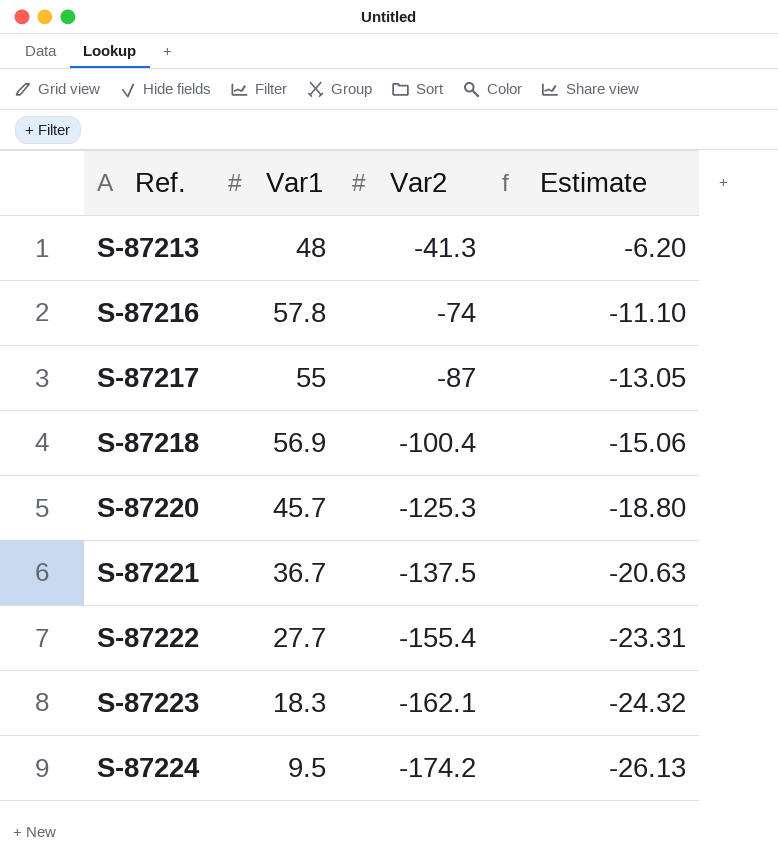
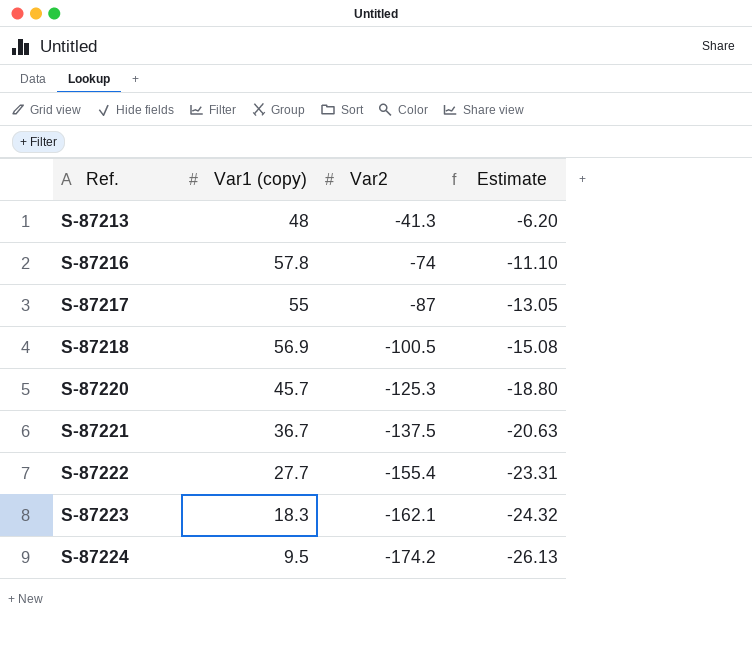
column name: Var1 -> Var1 (copy)
S-87218 | Var2: -100.4 -> -100.5
S-87218 | Estimate: -15.06 -> -15.08

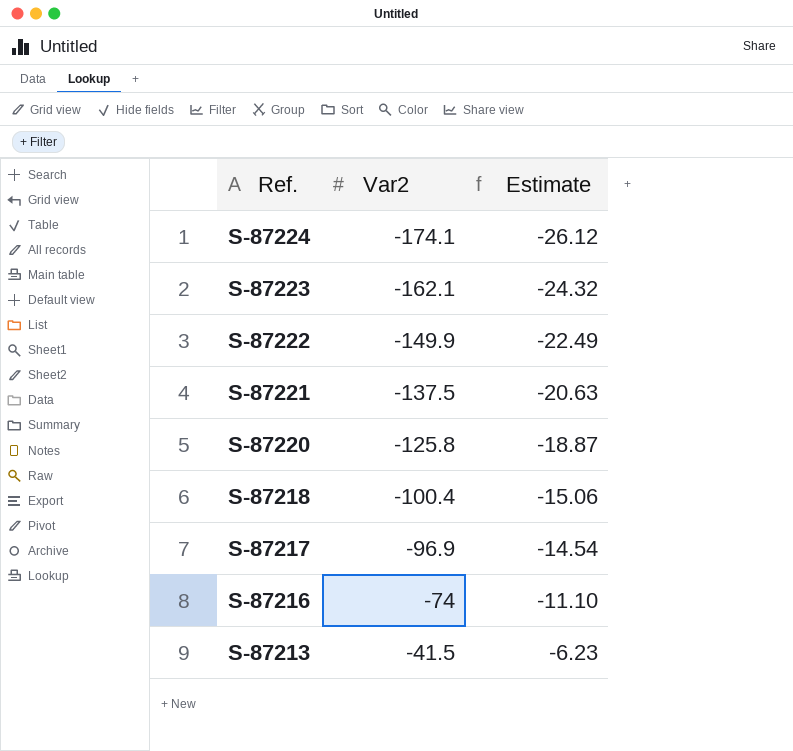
row order: Ref. ascending -> Ref. descending
column Var1 (copy) | position: 2 -> none
S-87224 | Var2: -174.2 -> -174.1
S-87224 | Estimate: -26.13 -> -26.12
S-87222 | Var2: -155.4 -> -149.9
S-87222 | Estimate: -23.31 -> -22.49
S-87220 | Var2: -125.3 -> -125.8
S-87220 | Estimate: -18.80 -> -18.87
S-87218 | Var2: -100.5 -> -100.4
S-87218 | Estimate: -15.08 -> -15.06
S-87217 | Var2: -87 -> -96.9
S-87217 | Estimate: -13.05 -> -14.54
S-87213 | Var2: -41.3 -> -41.5
S-87213 | Estimate: -6.20 -> -6.23

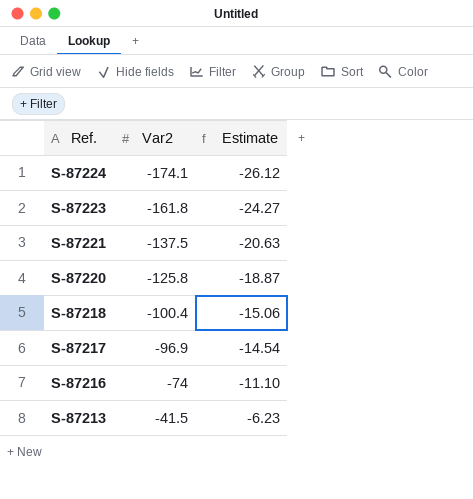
row S-87222: -149.9 | -22.49 -> none
S-87223 | Var2: -162.1 -> -161.8
S-87223 | Estimate: -24.32 -> -24.27

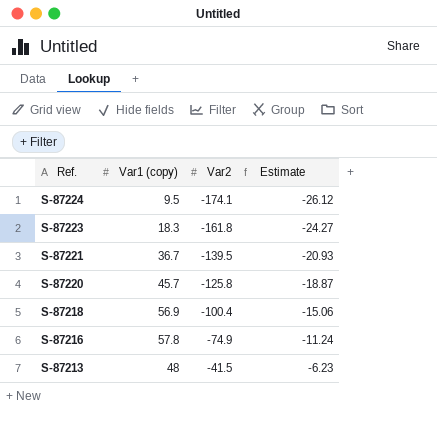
column Var1 (copy) | position: none -> 2
row S-87217: -96.9 | -14.54 -> none
S-87221 | Var2: -137.5 -> -139.5
S-87221 | Estimate: -20.63 -> -20.93
S-87216 | Var2: -74 -> -74.9
S-87216 | Estimate: -11.10 -> -11.24

